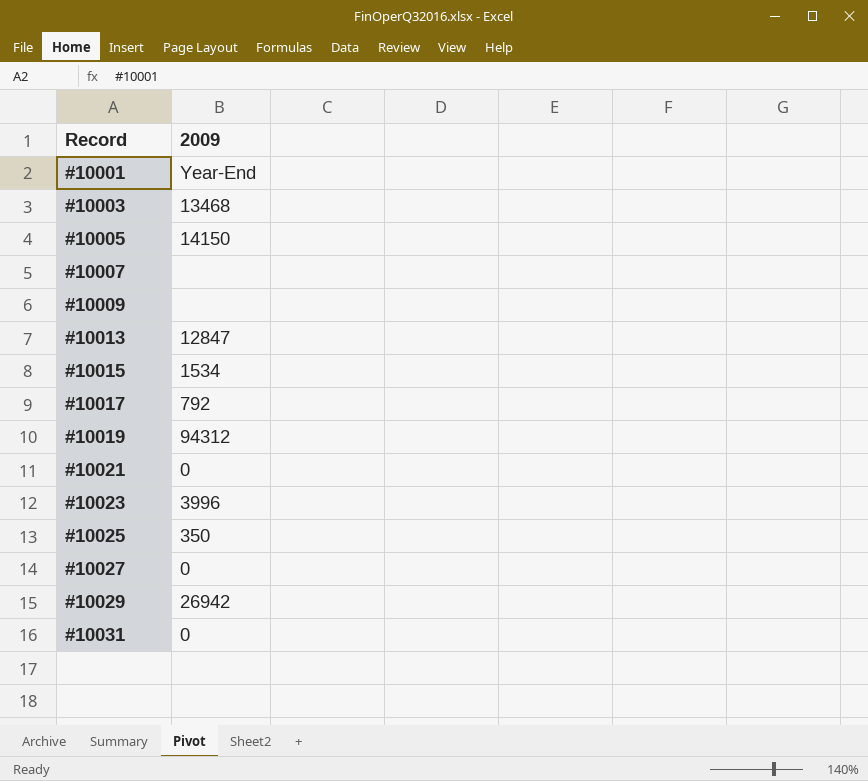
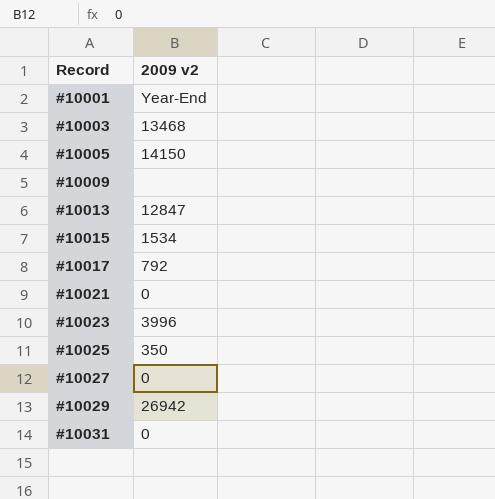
column name: 2009 -> 2009 v2
row #10007: none -> none
row #10019: 94312 -> none

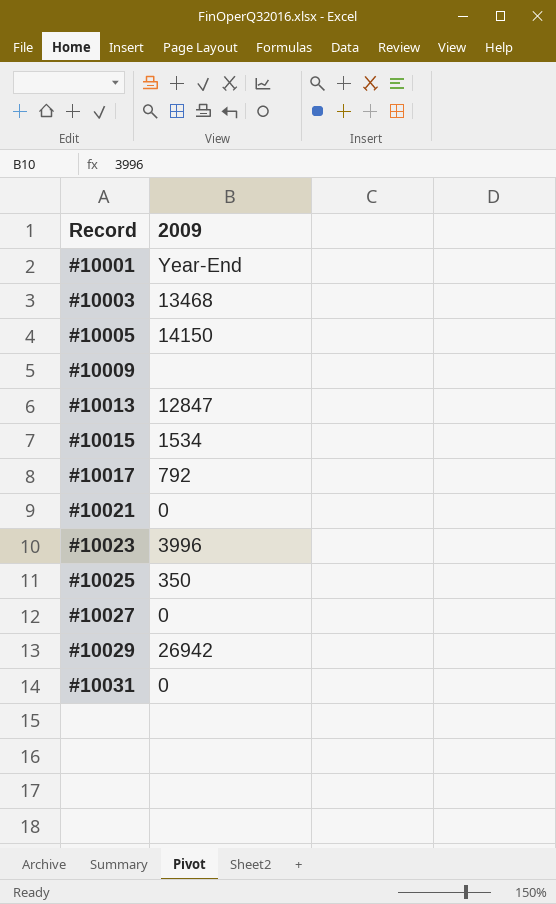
column name: 2009 v2 -> 2009

